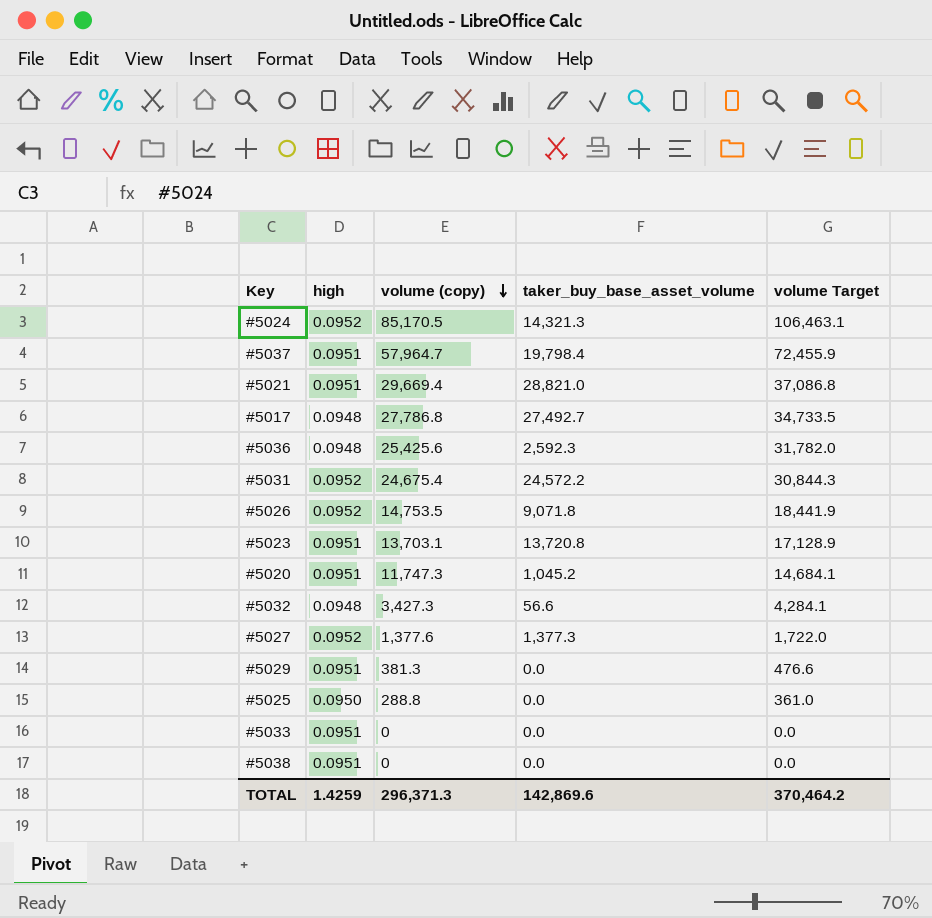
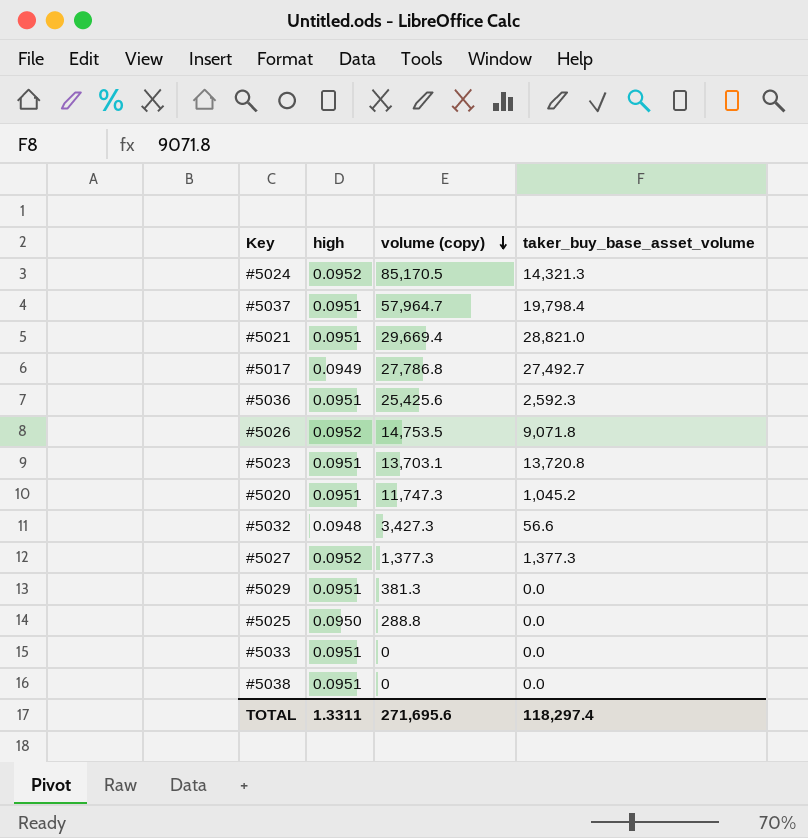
column volume Target | formula: [volume (copy)] * 1.25 -> none
row #5031: 0.0952 | 24,675.4 | 24,572.2 | 30,844.3 -> none
#5017 | high: 0.0948 -> 0.0949
#5036 | high: 0.0948 -> 0.0951
#5027 | volume (copy): 1,377.6 -> 1,377.3
TOTAL | high: 1.4259 -> 1.3311
TOTAL | volume (copy): 296,371.3 -> 271,695.6
TOTAL | taker_buy_base_asset_volume: 142,869.6 -> 118,297.4

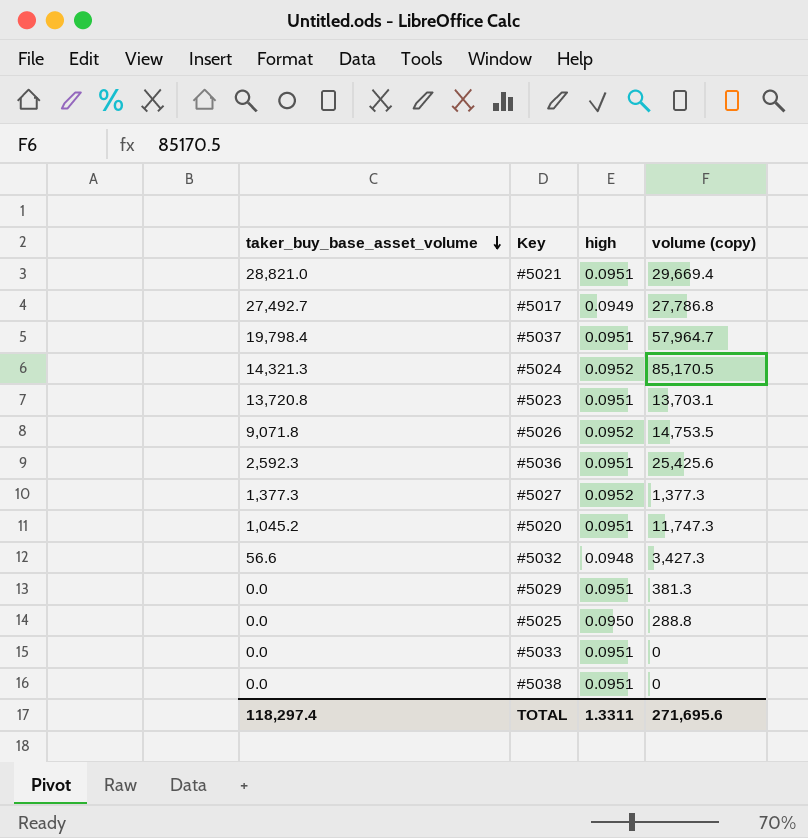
row order: volume (copy) descending -> taker_buy_base_asset_volume descending
column taker_buy_base_asset_volume | position: 4 -> 1

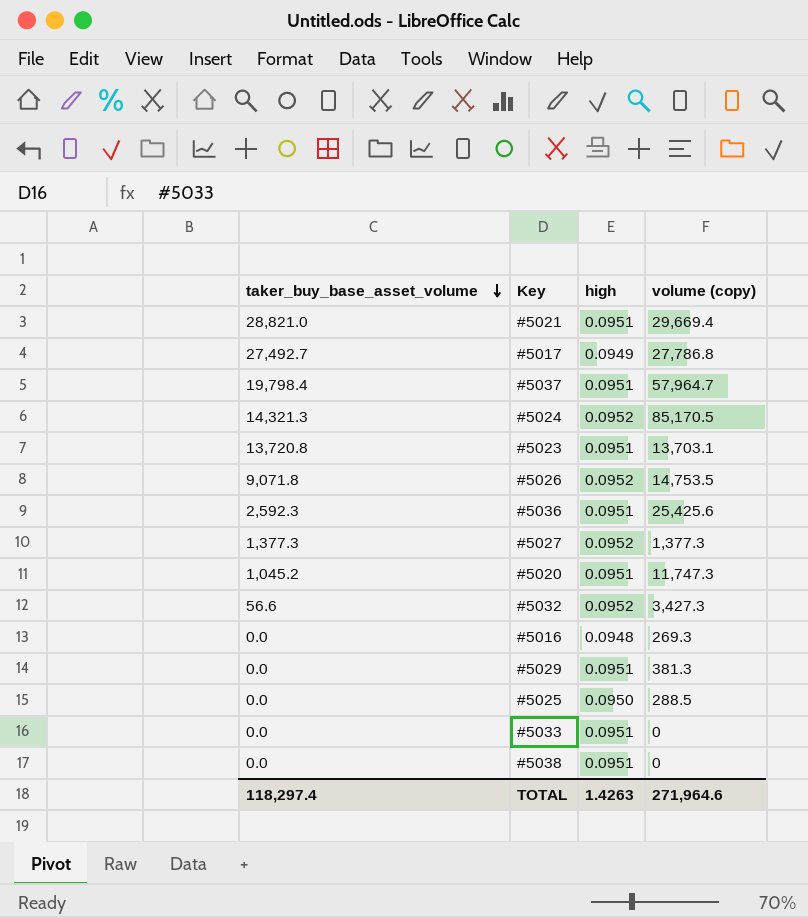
#5032 | high: 0.0948 -> 0.0952
row #5016: none -> 0.0 | 0.0948 | 269.3
#5025 | volume (copy): 288.8 -> 288.5
TOTAL | high: 1.3311 -> 1.4263
TOTAL | volume (copy): 271,695.6 -> 271,964.6

